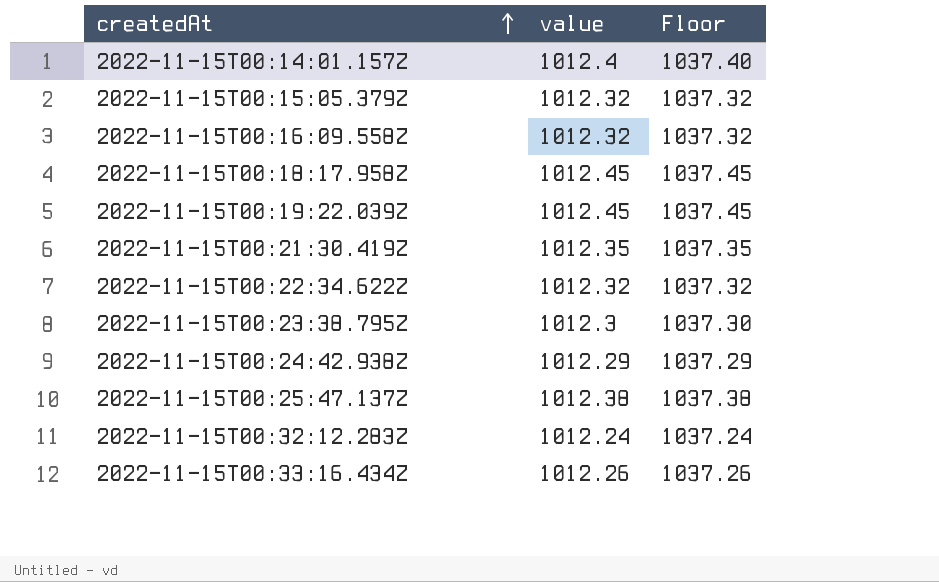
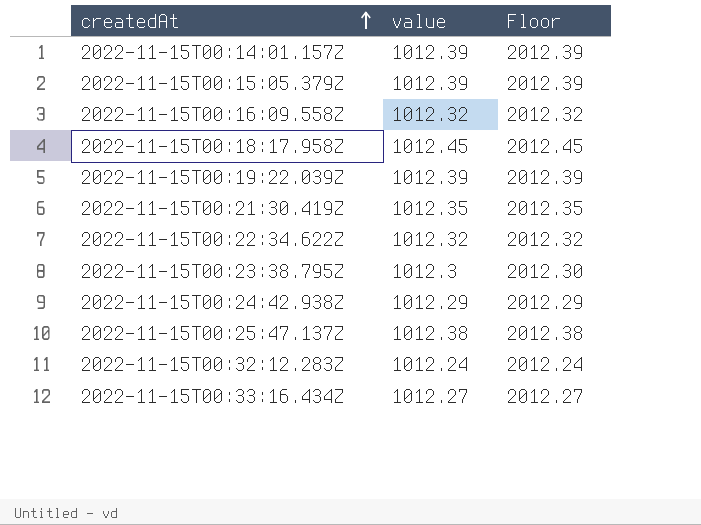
column Floor | formula: [value] + 25 -> [value] + 1000
2022-11-15T00:14:01.157Z | value: 1012.4 -> 1012.39
2022-11-15T00:15:05.379Z | value: 1012.32 -> 1012.39
2022-11-15T00:19:22.039Z | value: 1012.45 -> 1012.39
2022-11-15T00:33:16.434Z | value: 1012.26 -> 1012.27

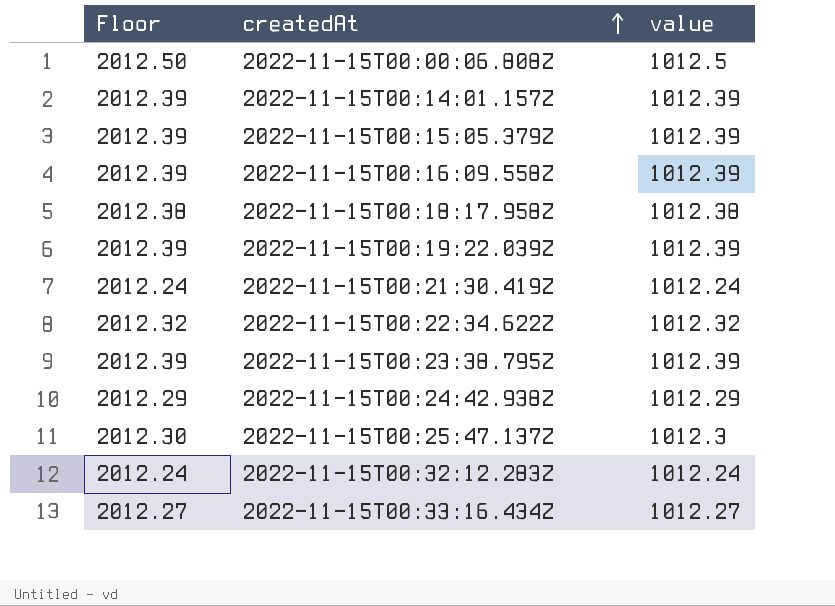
column Floor | position: 3 -> 1
row 2022-11-15T00:00:06.808Z: none -> 2012.50 | 1012.5
2022-11-15T00:16:09.558Z | Floor: 2012.32 -> 2012.39
2022-11-15T00:16:09.558Z | value: 1012.32 -> 1012.39
2022-11-15T00:18:17.958Z | Floor: 2012.45 -> 2012.38
2022-11-15T00:18:17.958Z | value: 1012.45 -> 1012.38
2022-11-15T00:21:30.419Z | Floor: 2012.35 -> 2012.24
2022-11-15T00:21:30.419Z | value: 1012.35 -> 1012.24
2022-11-15T00:23:38.795Z | Floor: 2012.30 -> 2012.39
2022-11-15T00:23:38.795Z | value: 1012.3 -> 1012.39
2022-11-15T00:25:47.137Z | Floor: 2012.38 -> 2012.30
2022-11-15T00:25:47.137Z | value: 1012.38 -> 1012.3

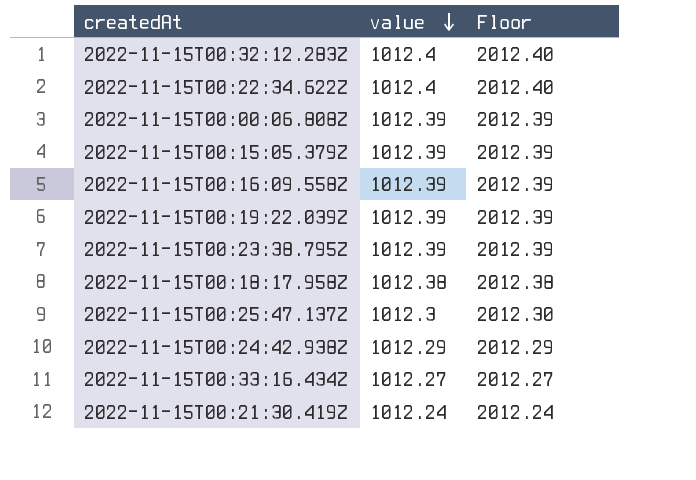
row order: createdAt ascending -> value descending
column Floor | position: 1 -> 3
row 2022-11-15T00:14:01.157Z: 2012.39 | 1012.39 -> none
2022-11-15T00:32:12.283Z | value: 1012.24 -> 1012.4
2022-11-15T00:32:12.283Z | Floor: 2012.24 -> 2012.40
2022-11-15T00:22:34.622Z | value: 1012.32 -> 1012.4
2022-11-15T00:22:34.622Z | Floor: 2012.32 -> 2012.40
2022-11-15T00:00:06.808Z | value: 1012.5 -> 1012.39
2022-11-15T00:00:06.808Z | Floor: 2012.50 -> 2012.39

